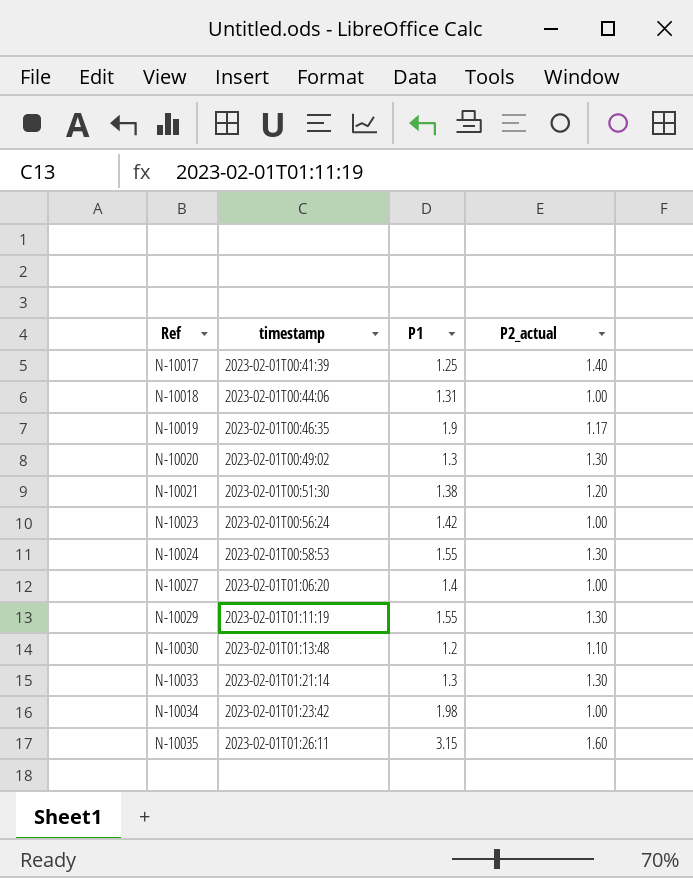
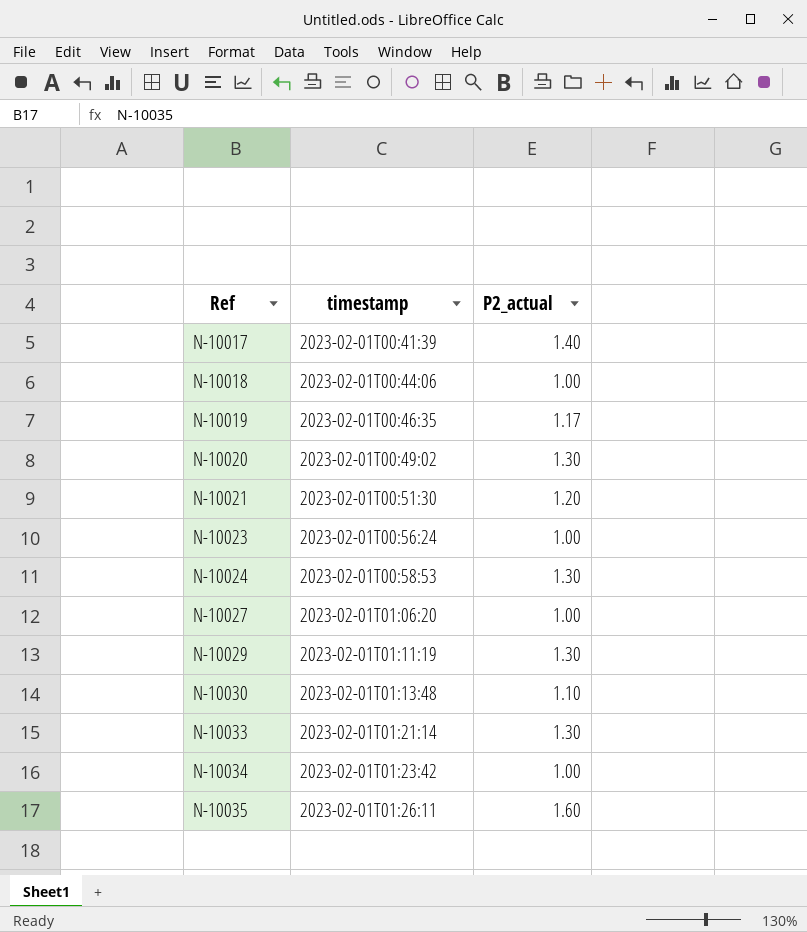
column P1 | position: 3 -> none

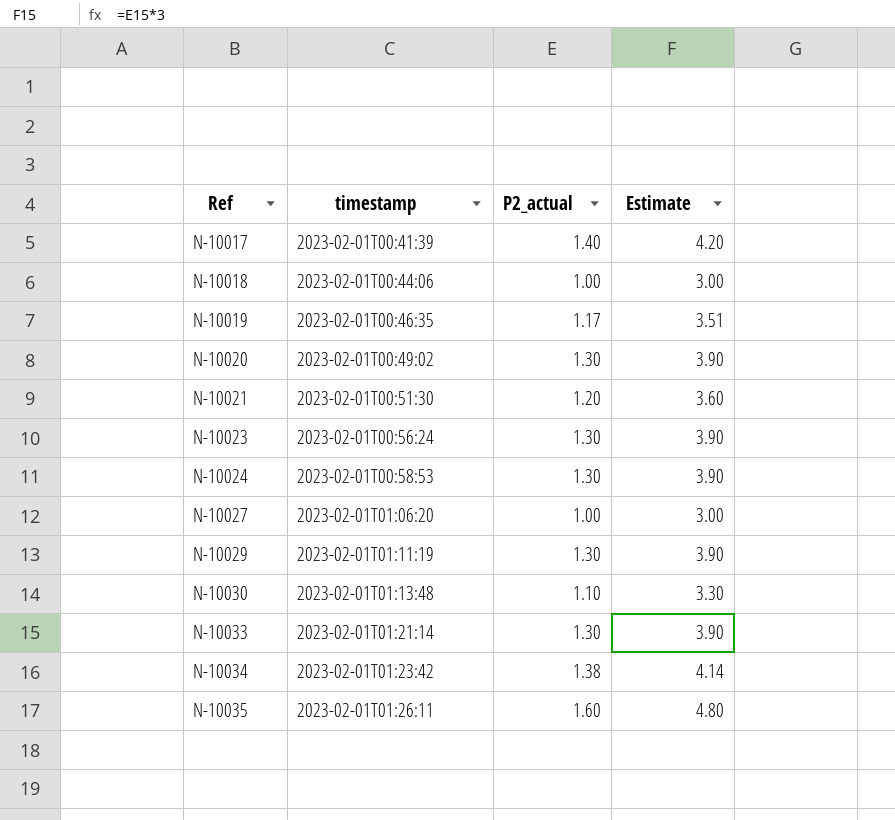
column Estimate | formula: none -> [P2_actual] * 3
N-10023 | P2_actual: 1.00 -> 1.30
N-10034 | P2_actual: 1.00 -> 1.38

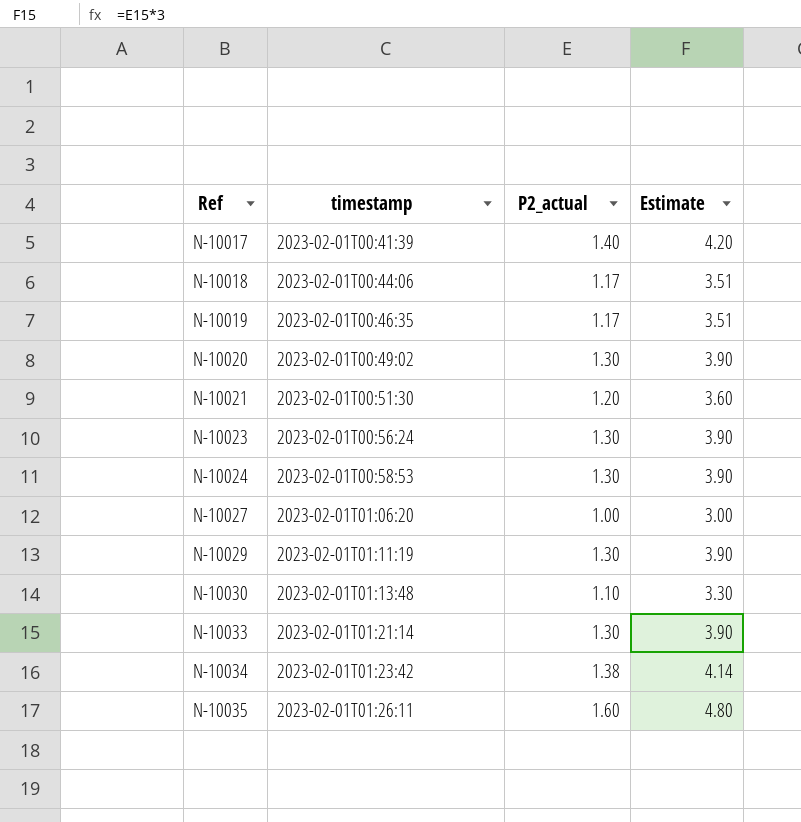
N-10018 | P2_actual: 1.00 -> 1.17
N-10018 | Estimate: 3.00 -> 3.51

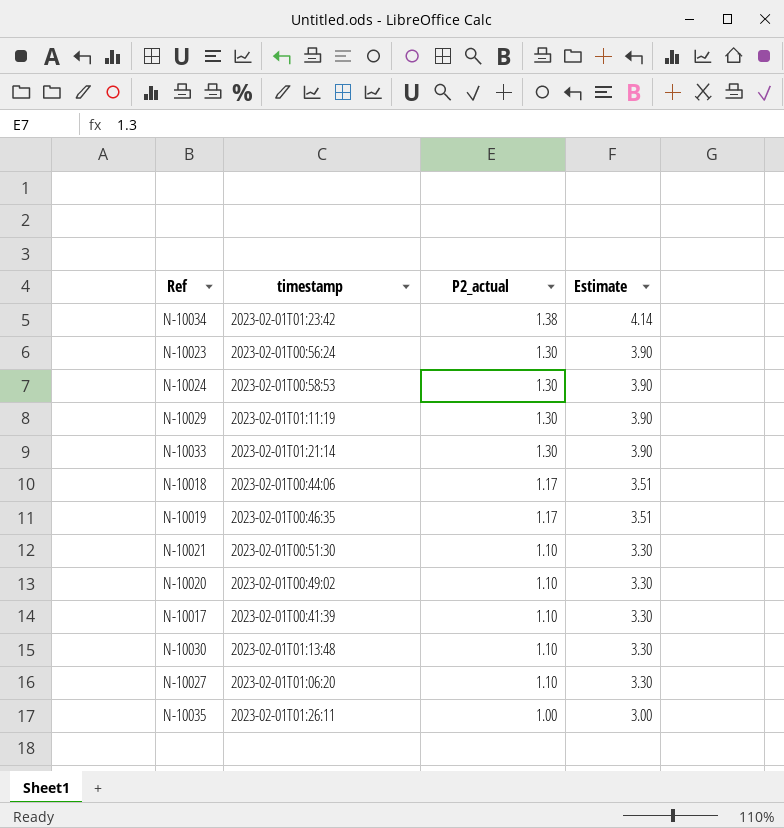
row order: Ref ascending -> P2_actual descending
N-10021 | P2_actual: 1.20 -> 1.10
N-10021 | Estimate: 3.60 -> 3.30
N-10020 | P2_actual: 1.30 -> 1.10
N-10020 | Estimate: 3.90 -> 3.30
N-10017 | P2_actual: 1.40 -> 1.10
N-10017 | Estimate: 4.20 -> 3.30
N-10027 | P2_actual: 1.00 -> 1.10
N-10027 | Estimate: 3.00 -> 3.30
N-10035 | P2_actual: 1.60 -> 1.00
N-10035 | Estimate: 4.80 -> 3.00

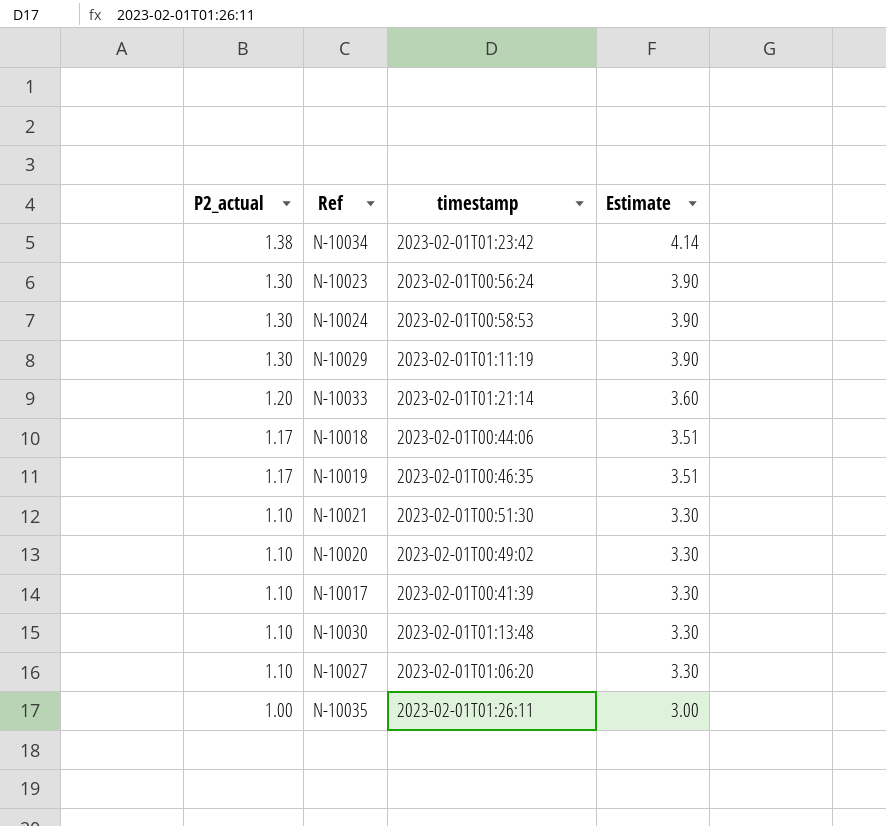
column P2_actual | position: 3 -> 1
N-10033 | P2_actual: 1.30 -> 1.20
N-10033 | Estimate: 3.90 -> 3.60

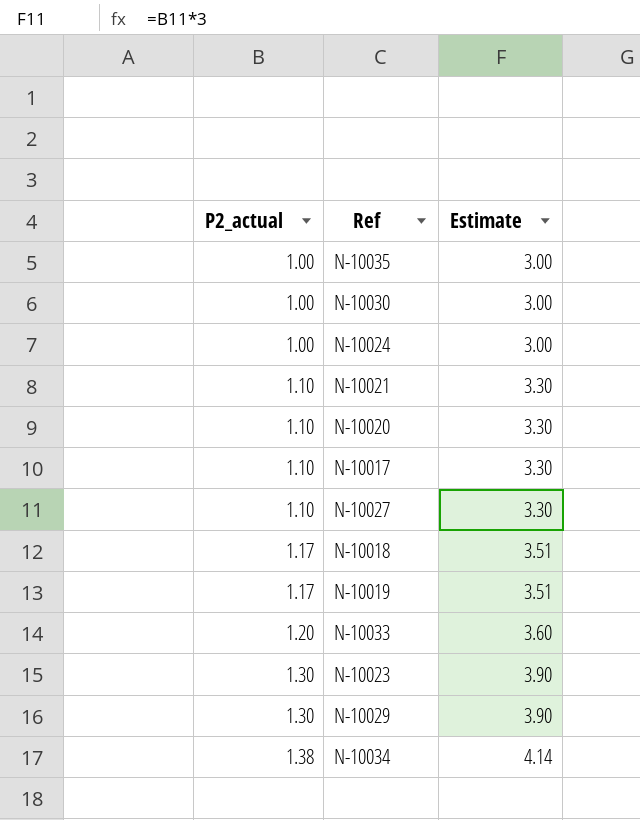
row order: P2_actual descending -> P2_actual ascending
column timestamp | position: 3 -> none
N-10030 | P2_actual: 1.10 -> 1.00
N-10030 | Estimate: 3.30 -> 3.00
N-10024 | P2_actual: 1.30 -> 1.00
N-10024 | Estimate: 3.90 -> 3.00

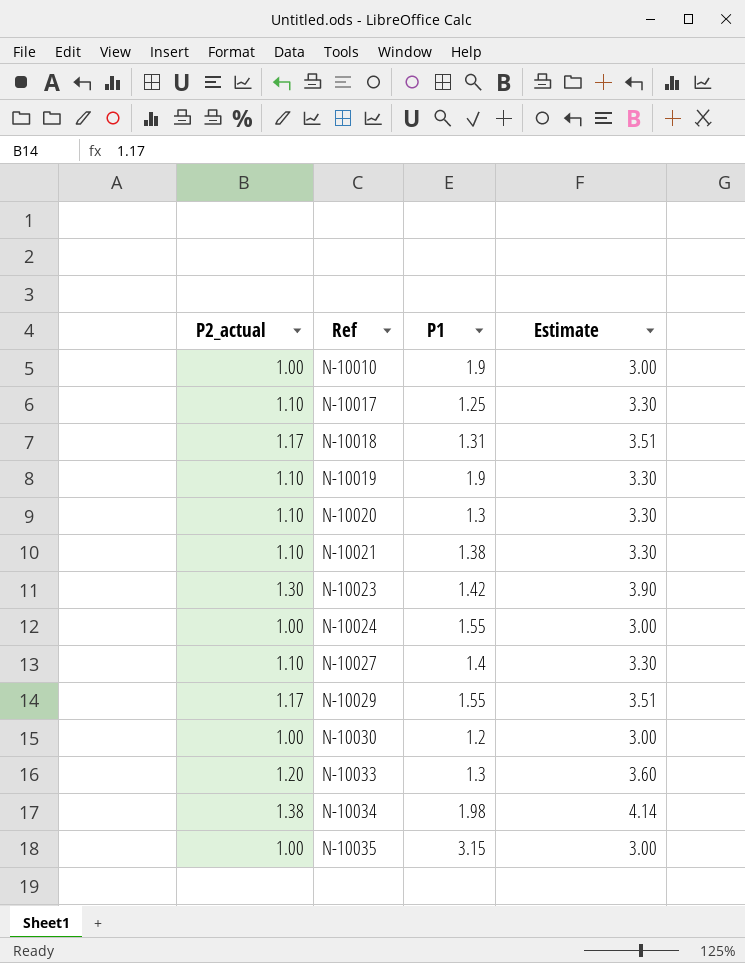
row order: P2_actual ascending -> Ref ascending
column P1 | position: none -> 3
row N-10010: none -> 1.00 | 1.9 | 3.00
N-10019 | P2_actual: 1.17 -> 1.10
N-10019 | Estimate: 3.51 -> 3.30
N-10029 | P2_actual: 1.30 -> 1.17
N-10029 | Estimate: 3.90 -> 3.51

